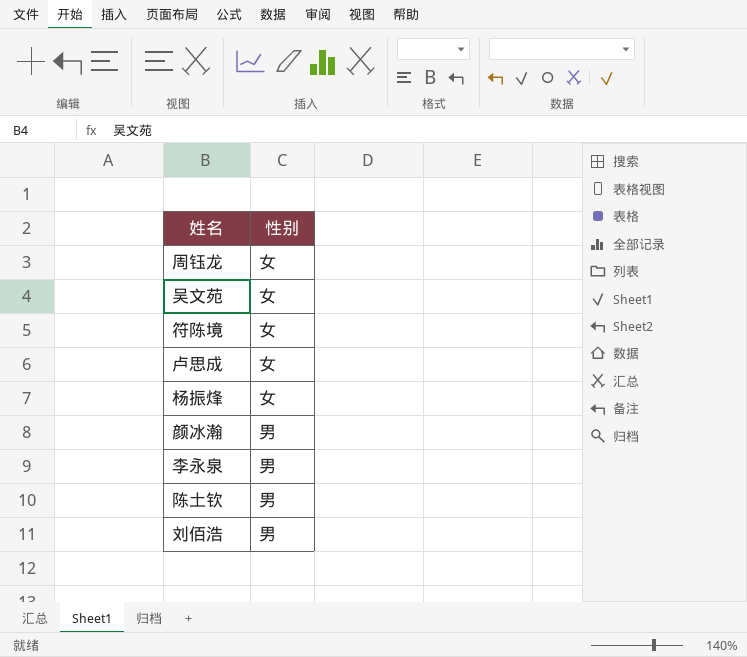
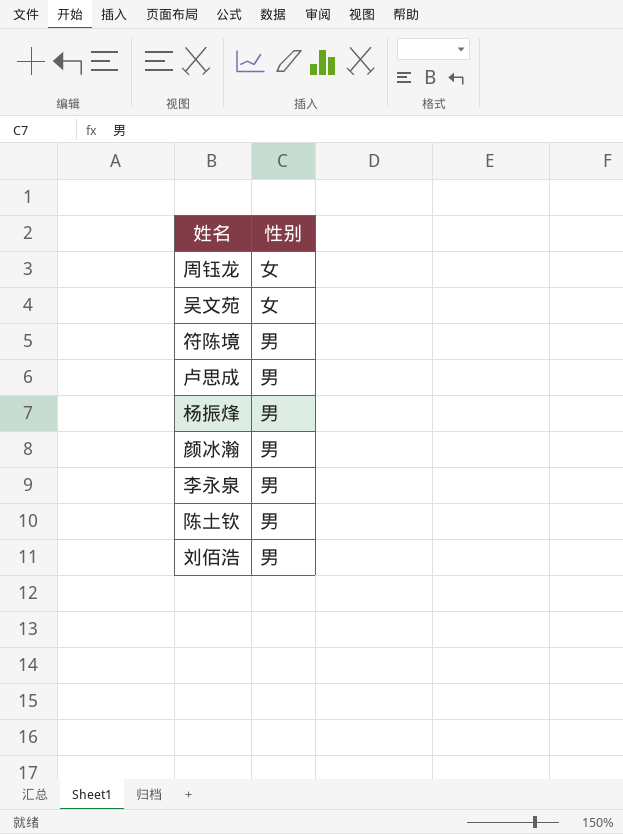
符陈境 | 性别: 女 -> 男
卢思成 | 性别: 女 -> 男
杨振烽 | 性别: 女 -> 男

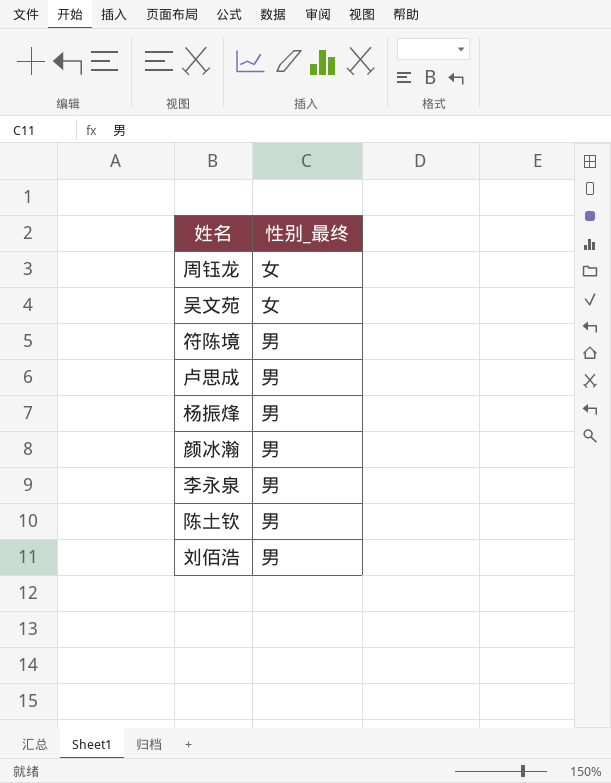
column name: 性别 -> 性别_最终

